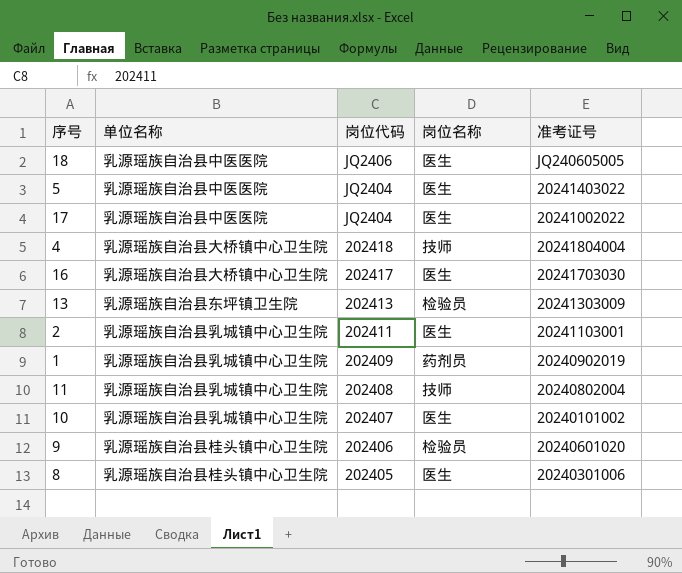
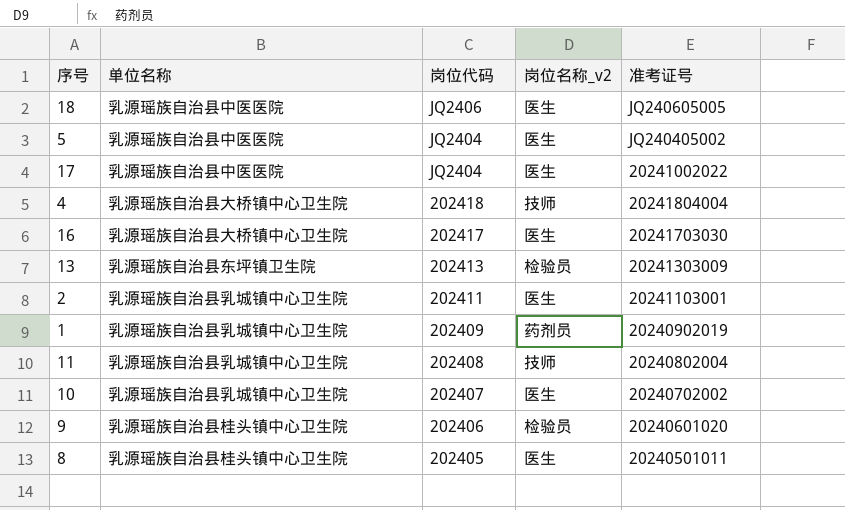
column name: 岗位名称 -> 岗位名称_v2
5 | 准考证号: 20241403022 -> JQ240405002
10 | 准考证号: 20240101002 -> 20240702002
8 | 准考证号: 20240301006 -> 20240501011

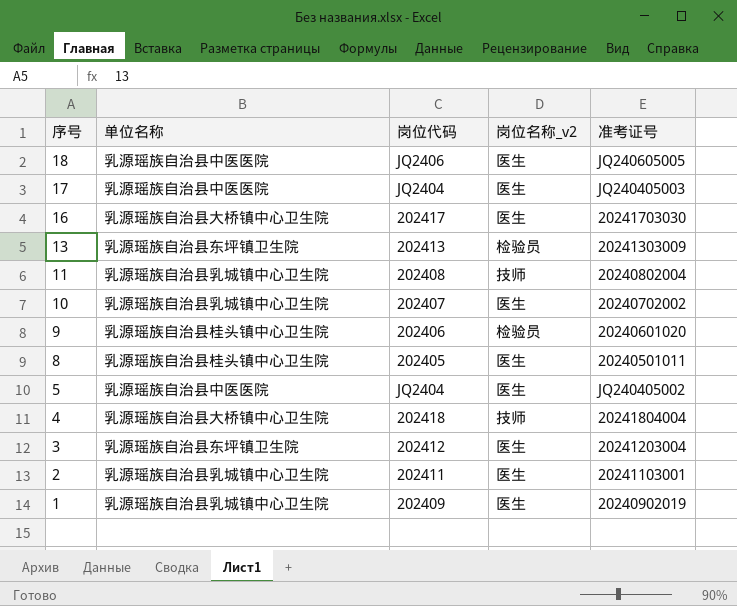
row order: 岗位代码 descending -> 序号 descending
17 | 准考证号: 20241002022 -> JQ240405003
row 3: none -> 乳源瑶族自治县东坪镇卫生院 | 202412 | 医生 | 20241203004
1 | 岗位名称_v2: 药剂员 -> 医生

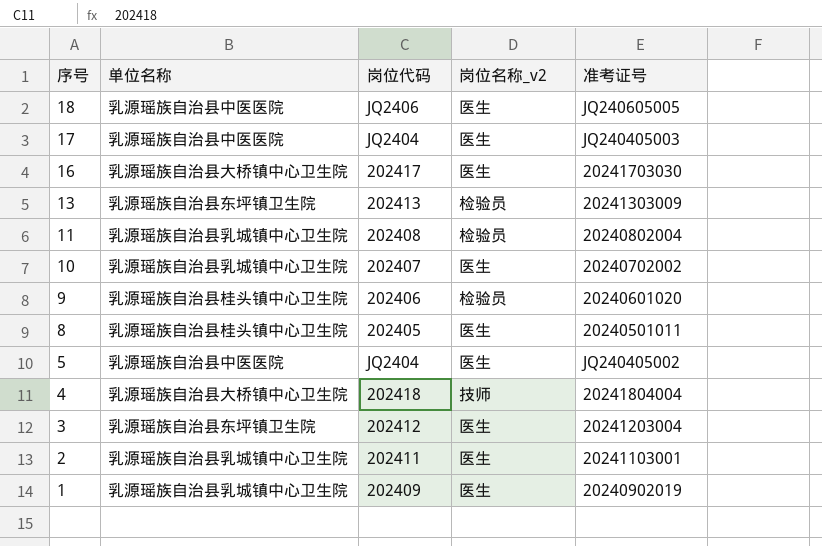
11 | 岗位名称_v2: 技师 -> 检验员

